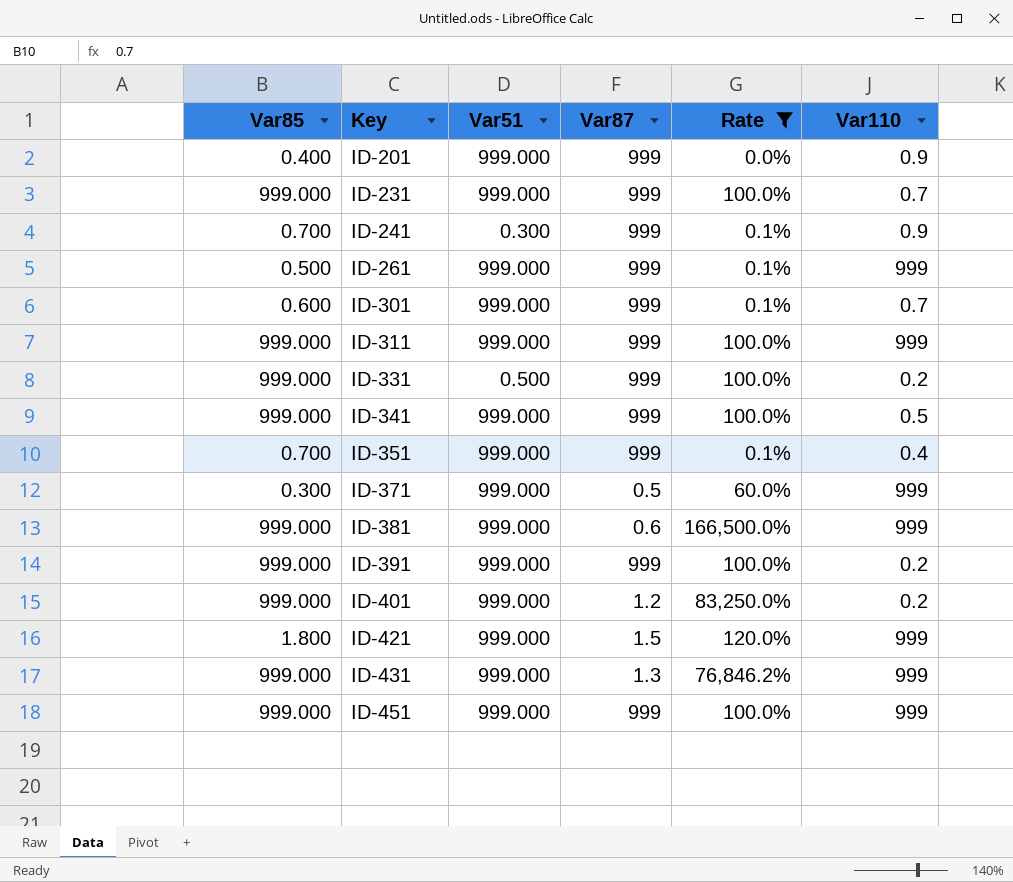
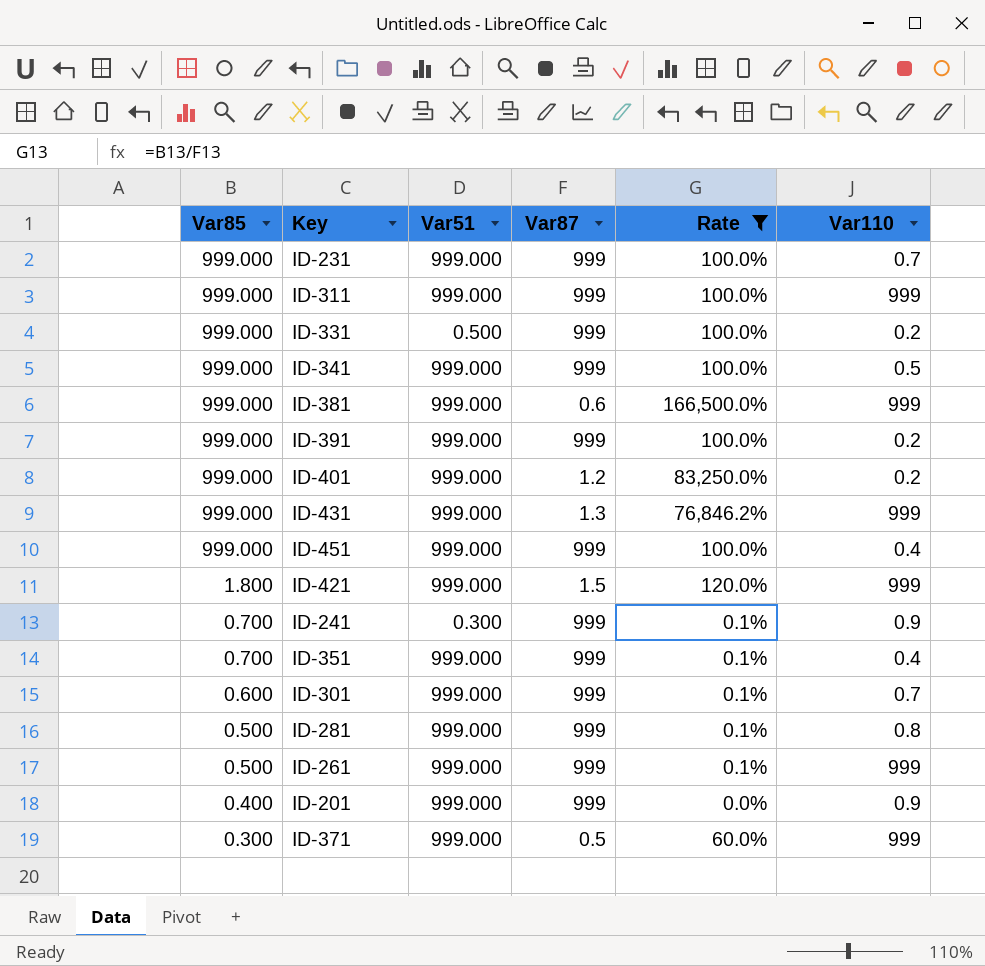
row order: Key ascending -> Var85 descending
ID-451 | Var110: 999 -> 0.4
row ID-281: none -> 0.500 | 999.000 | 999 | 0.1% | 0.8

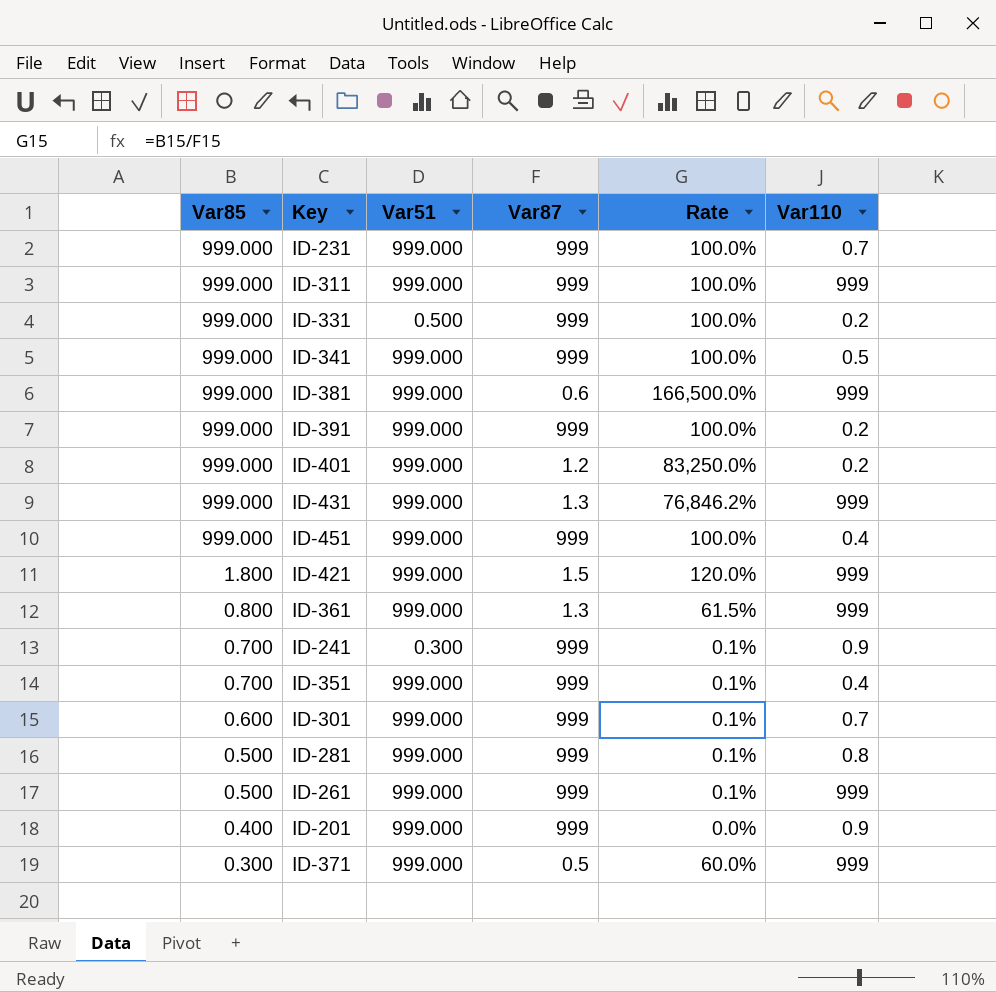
filter: Rate != 61.5% -> none

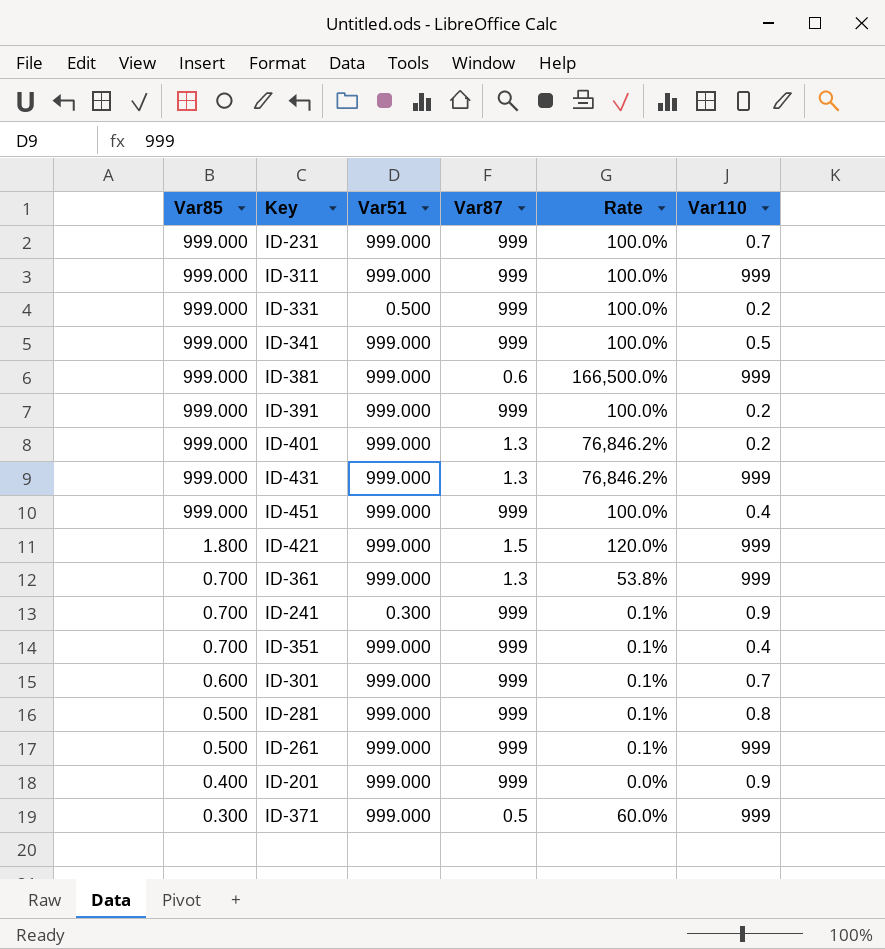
ID-401 | Var87: 1.2 -> 1.3
ID-401 | Rate: 83,250.0% -> 76,846.2%
ID-361 | Var85: 0.800 -> 0.700
ID-361 | Rate: 61.5% -> 53.8%

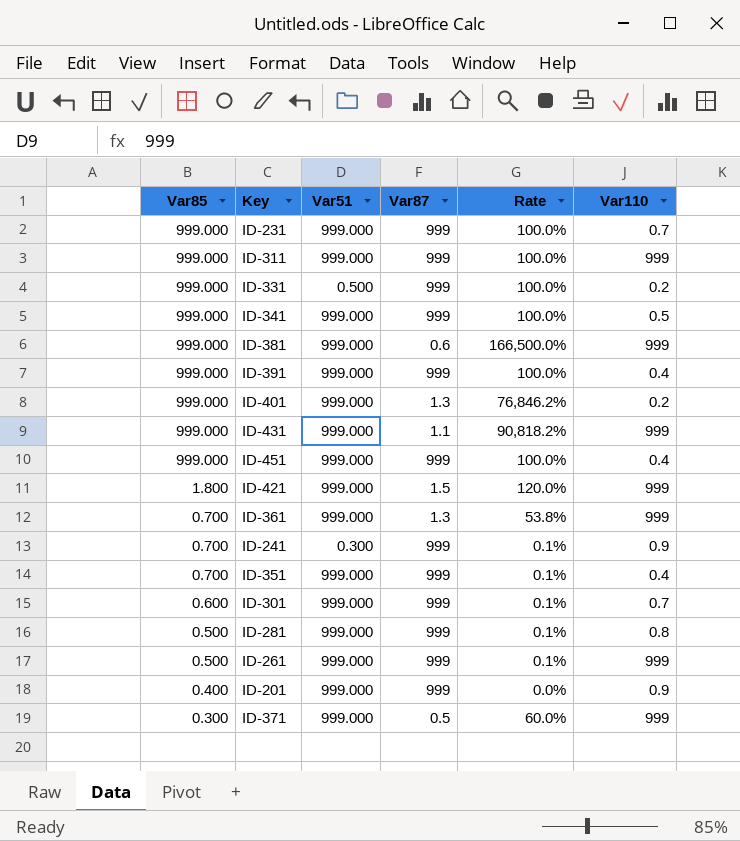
ID-391 | Var110: 0.2 -> 0.4
ID-431 | Var87: 1.3 -> 1.1
ID-431 | Rate: 76,846.2% -> 90,818.2%

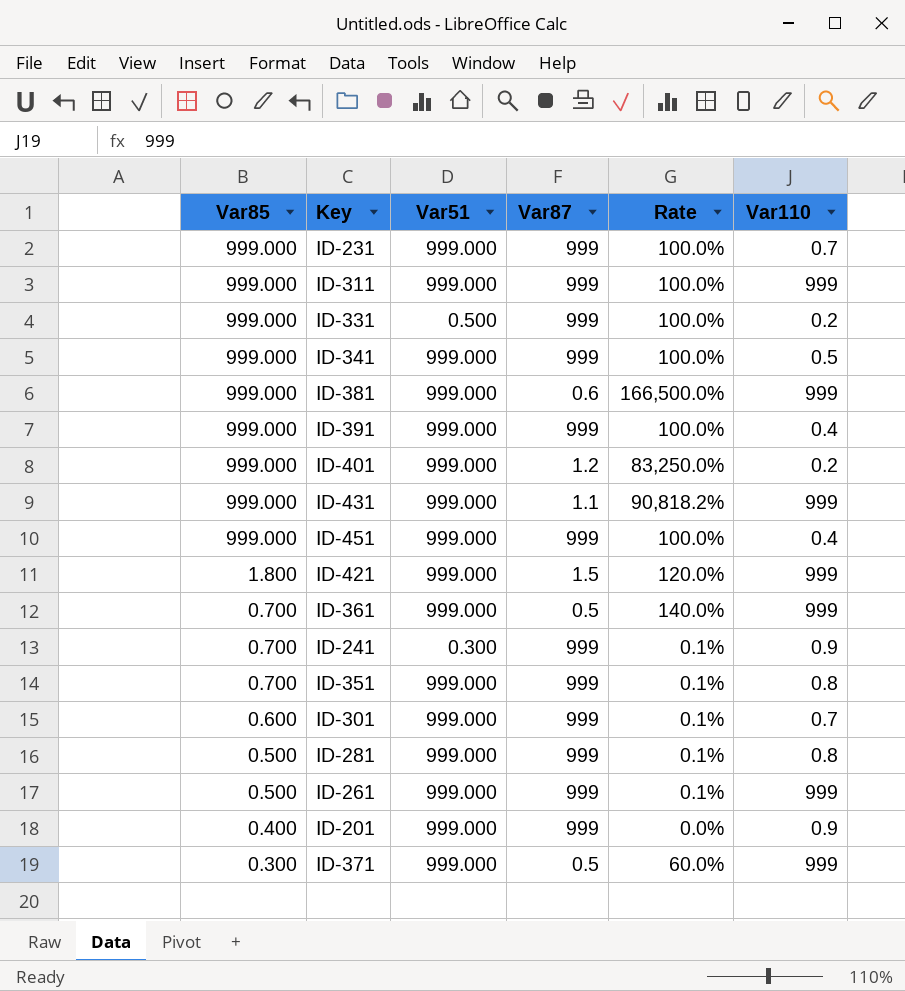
ID-401 | Var87: 1.3 -> 1.2
ID-401 | Rate: 76,846.2% -> 83,250.0%
ID-361 | Var87: 1.3 -> 0.5
ID-361 | Rate: 53.8% -> 140.0%
ID-351 | Var110: 0.4 -> 0.8

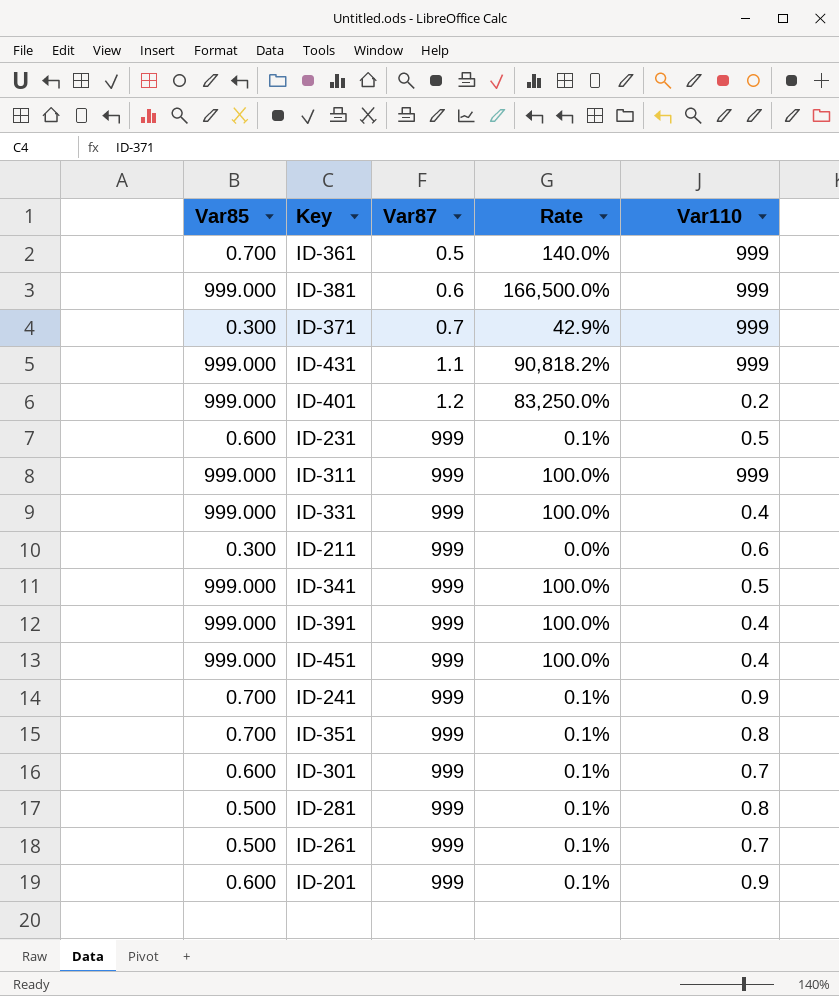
row order: Var85 descending -> Var87 ascending
column Var51 | position: 3 -> none
row ID-421: 1.800 | 999.000 | 1.5 | 120.0% | 999 -> none
ID-371 | Var87: 0.5 -> 0.7
ID-371 | Rate: 60.0% -> 42.9%
ID-231 | Var85: 999.000 -> 0.600
ID-231 | Rate: 100.0% -> 0.1%
ID-231 | Var110: 0.7 -> 0.5
ID-331 | Var110: 0.2 -> 0.4
row ID-211: none -> 0.300 | 999 | 0.0% | 0.6
ID-261 | Var110: 999 -> 0.7
ID-201 | Var85: 0.400 -> 0.600
ID-201 | Rate: 0.0% -> 0.1%

